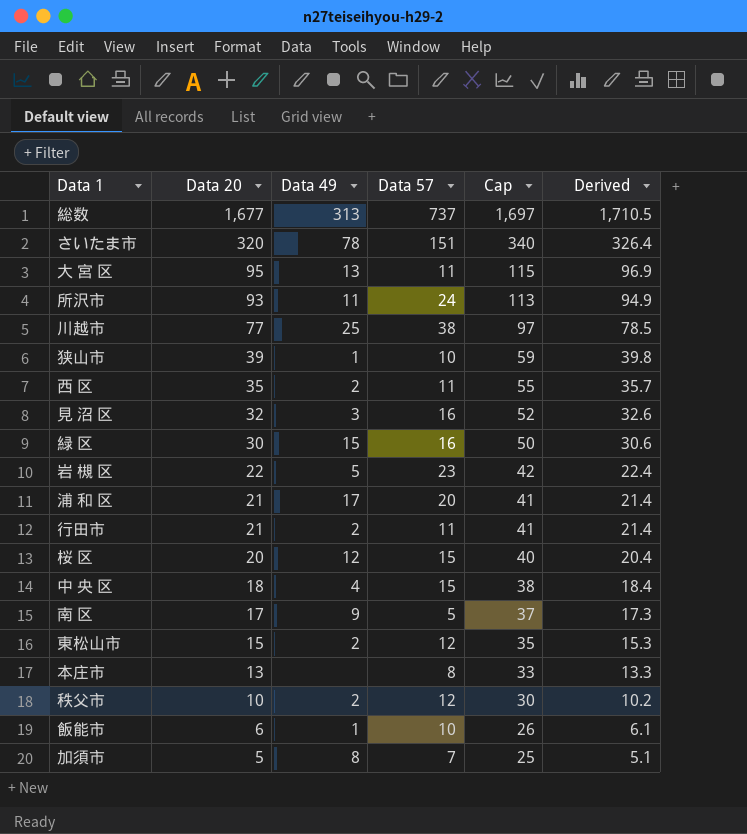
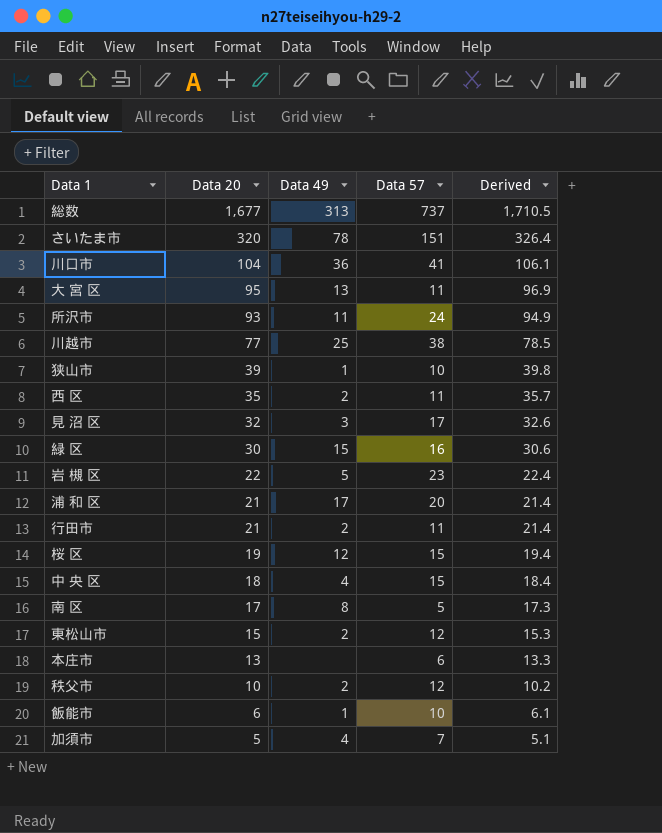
column Cap | formula: [Data 20] + 20 -> none
row 川口市: none -> 104 | 36 | 41 | 106.1
見 沼 区 | Data 57: 16 -> 17
桜 区 | Data 20: 20 -> 19
桜 区 | Derived: 20.4 -> 19.4
南 区 | Data 49: 9 -> 8
本庄市 | Data 57: 8 -> 6
加須市 | Data 49: 8 -> 4

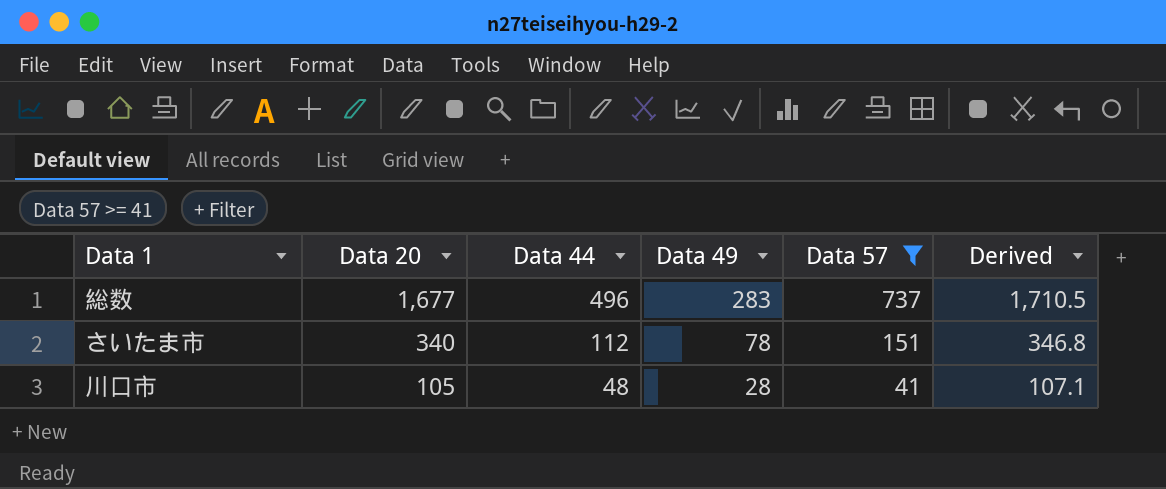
filter: none -> Data 57 >= 41
column Data 44 | position: none -> 3
総数 | Data 49: 313 -> 283
さいたま市 | Data 20: 320 -> 340
さいたま市 | Derived: 326.4 -> 346.8
川口市 | Data 20: 104 -> 105
川口市 | Data 49: 36 -> 28
川口市 | Derived: 106.1 -> 107.1

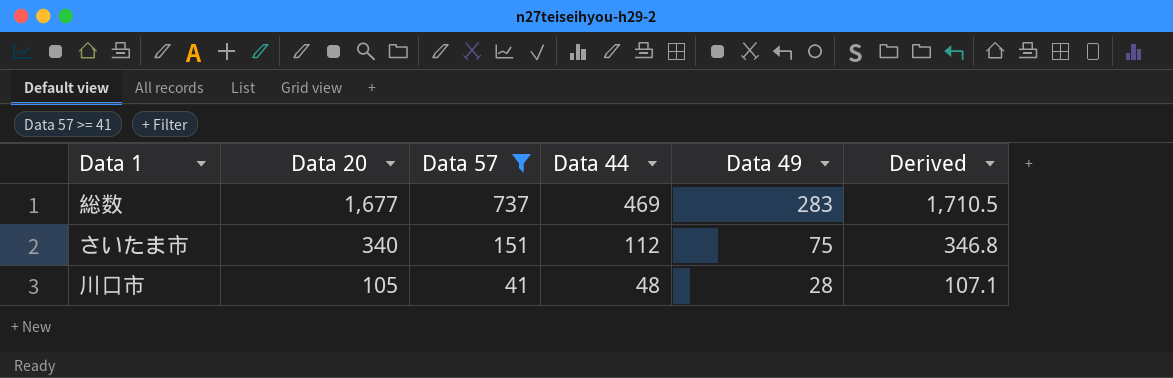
column Data 57 | position: 5 -> 3
総数 | Data 44: 496 -> 469
さいたま市 | Data 49: 78 -> 75

